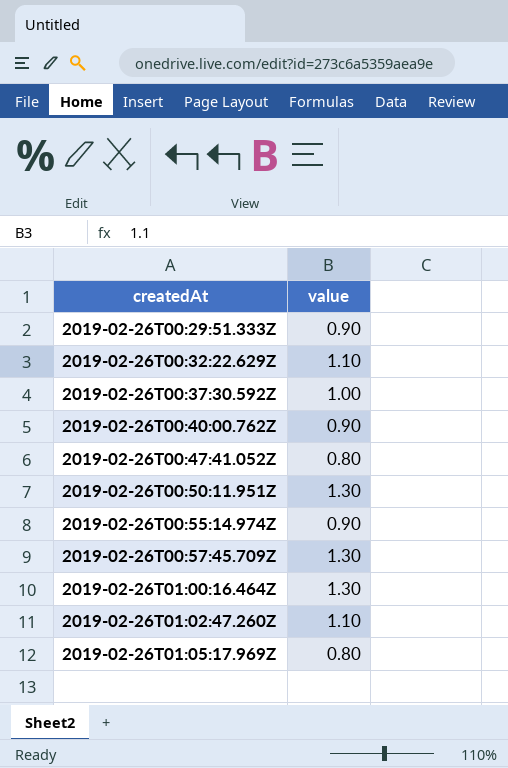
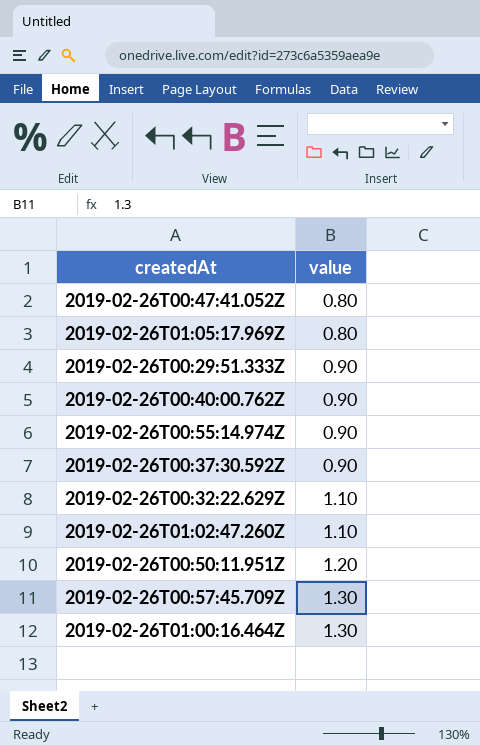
row order: createdAt ascending -> value ascending
2019-02-26T00:37:30.592Z | value: 1.00 -> 0.90
2019-02-26T00:50:11.951Z | value: 1.30 -> 1.20

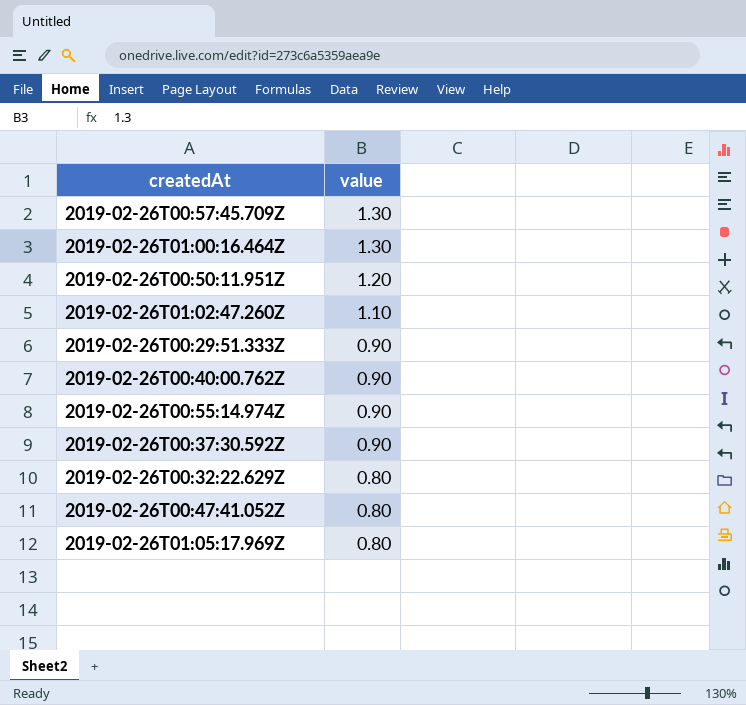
row order: value ascending -> value descending
2019-02-26T00:32:22.629Z | value: 1.10 -> 0.80

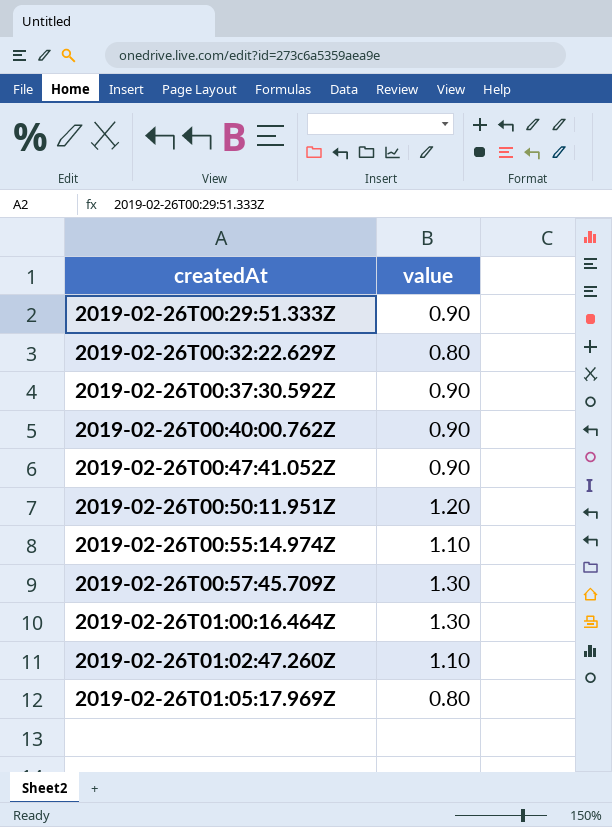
row order: value descending -> createdAt ascending
2019-02-26T00:47:41.052Z | value: 0.80 -> 0.90
2019-02-26T00:55:14.974Z | value: 0.90 -> 1.10

